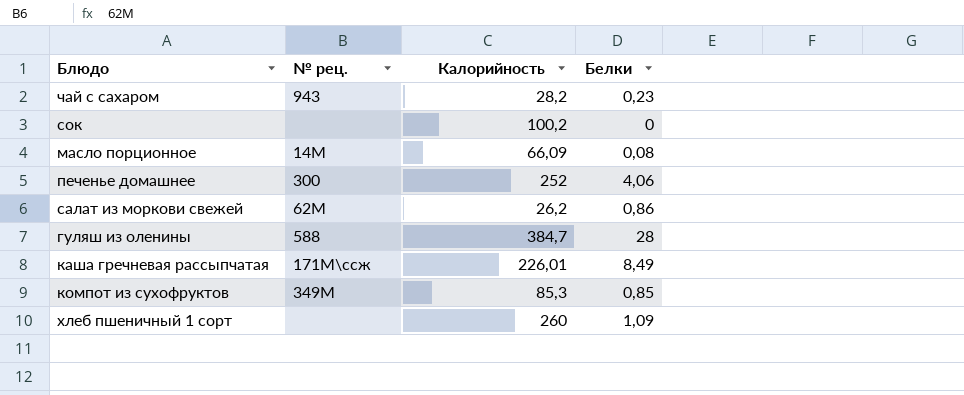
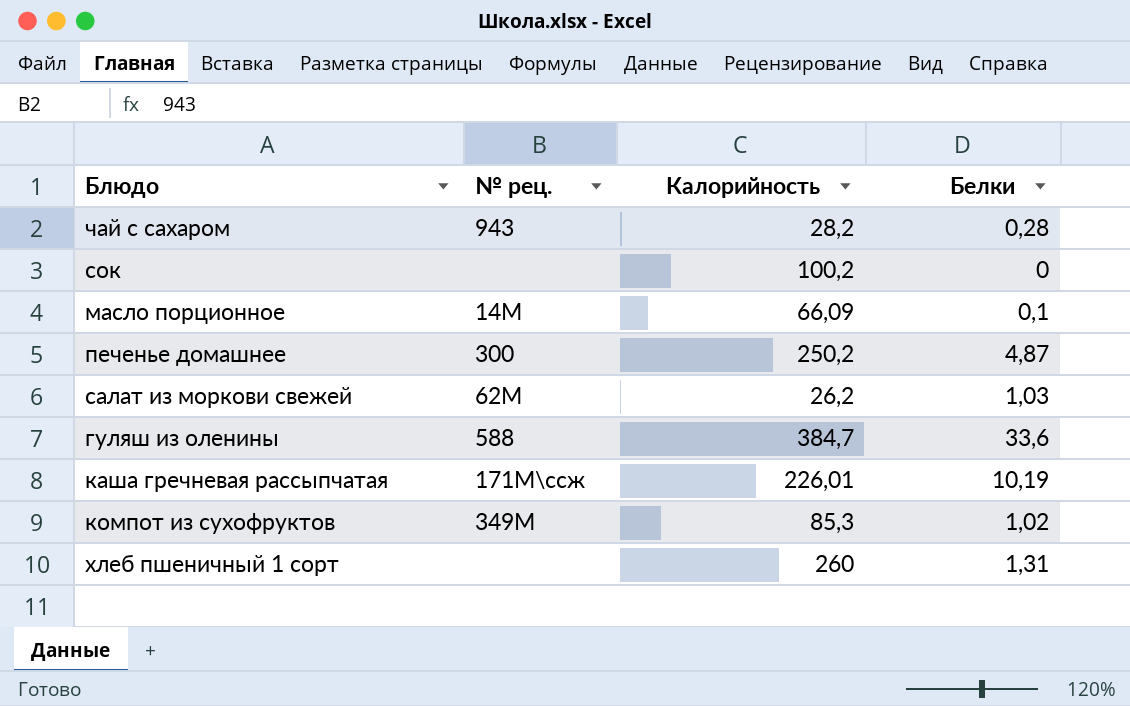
чай с сахаром | Белки: 0,23 -> 0,28
масло порционное | Белки: 0,08 -> 0,1
печенье домашнее | Калорийность: 252 -> 250,2
печенье домашнее | Белки: 4,06 -> 4,87
салат из моркови свежей | Белки: 0,86 -> 1,03
гуляш из оленины | Белки: 28 -> 33,6
каша гречневая рассыпчатая | Белки: 8,49 -> 10,19
компот из сухофруктов | Белки: 0,85 -> 1,02
хлеб пшеничный 1 сорт | Белки: 1,09 -> 1,31

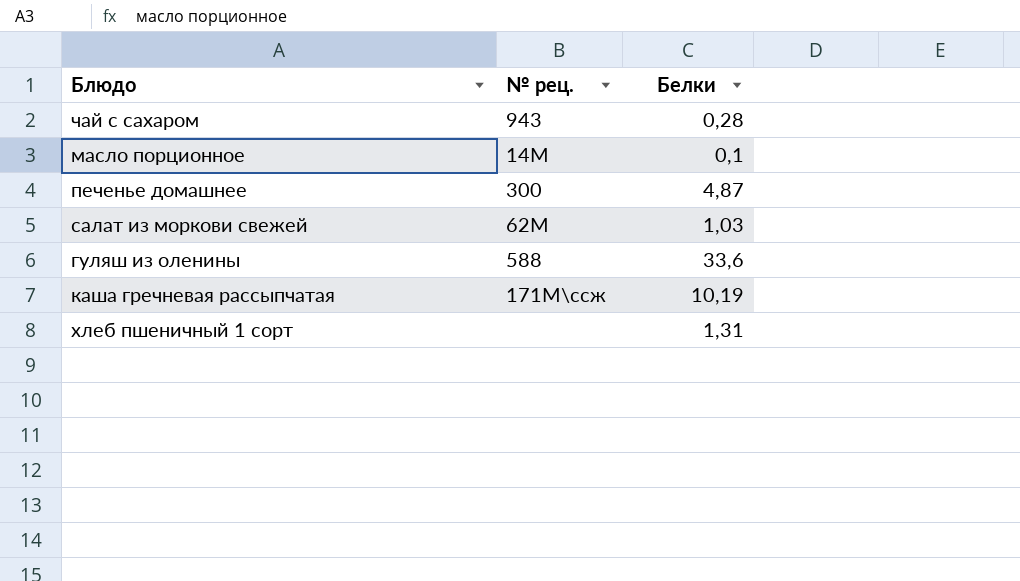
column Калорийность | position: 3 -> none
row сок: none | 100,2 | 0 -> none
row компот из сухофруктов: 349М | 85,3 | 1,02 -> none

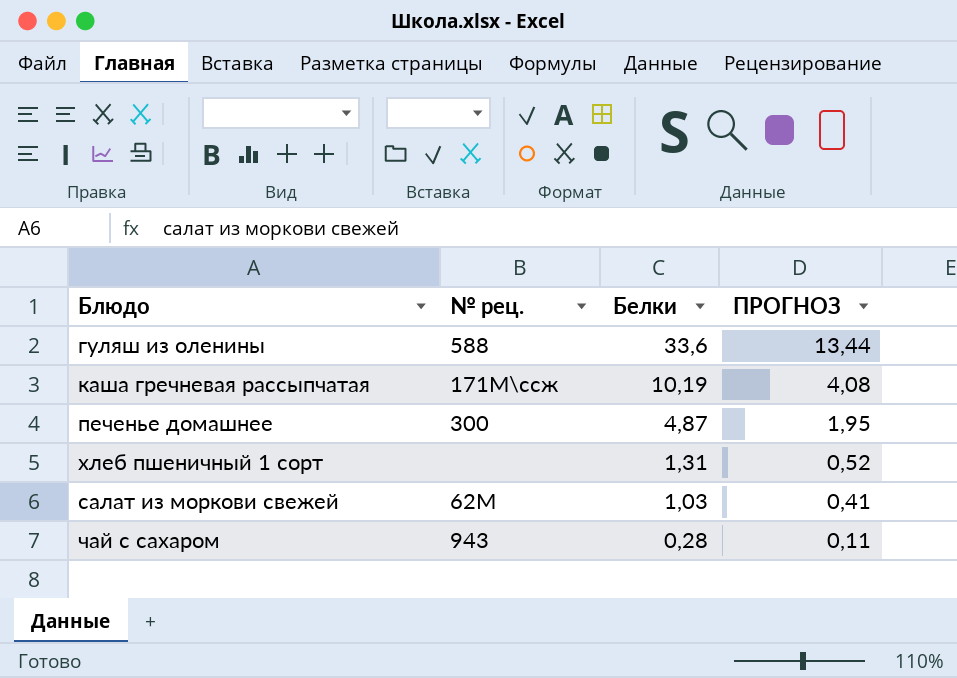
row order: none -> Белки descending
column ПРОГНОЗ | formula: none -> [Белки] * 0,4
row масло порционное: 14М | 0,1 -> none

